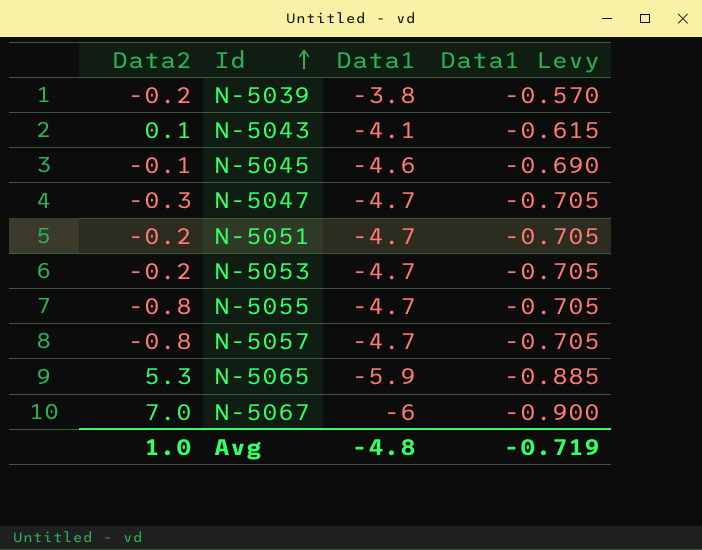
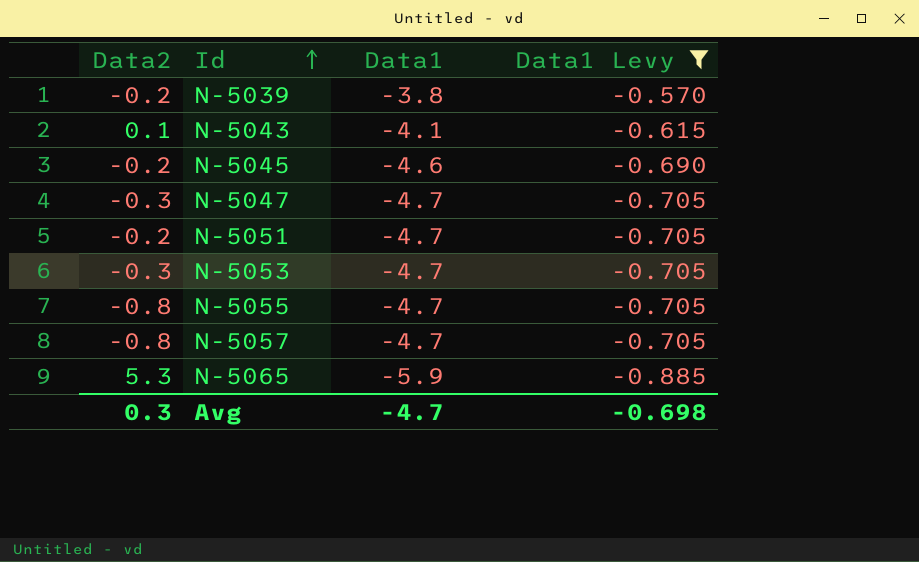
filter: none -> Data1 Levy != -0.900
N-5045 | Data2: -0.1 -> -0.2
N-5053 | Data2: -0.2 -> -0.3
Avg | Data2: 1.0 -> 0.3
Avg | Data1: -4.8 -> -4.7
Avg | Data1 Levy: -0.719 -> -0.698

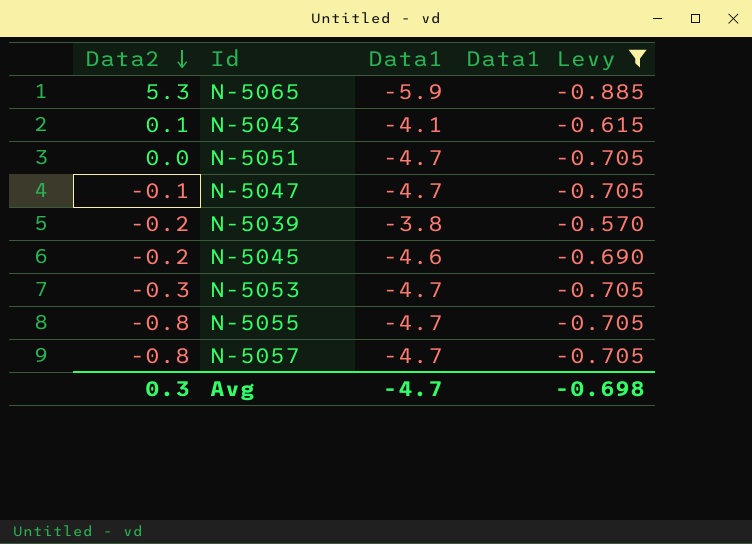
row order: Id ascending -> Data2 descending
N-5051 | Data2: -0.2 -> 0.0
N-5047 | Data2: -0.3 -> -0.1

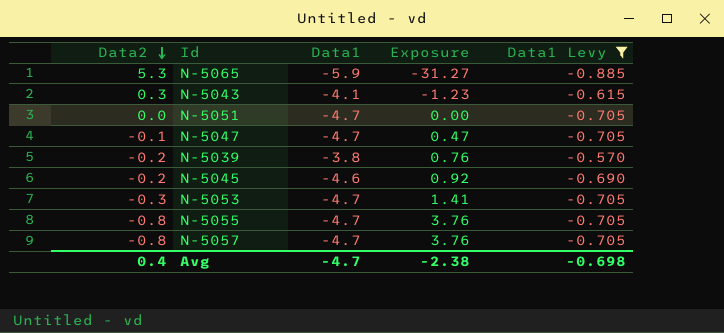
column Exposure | formula: none -> [Data2] * [Data1]
N-5043 | Data2: 0.1 -> 0.3
Avg | Data2: 0.3 -> 0.4

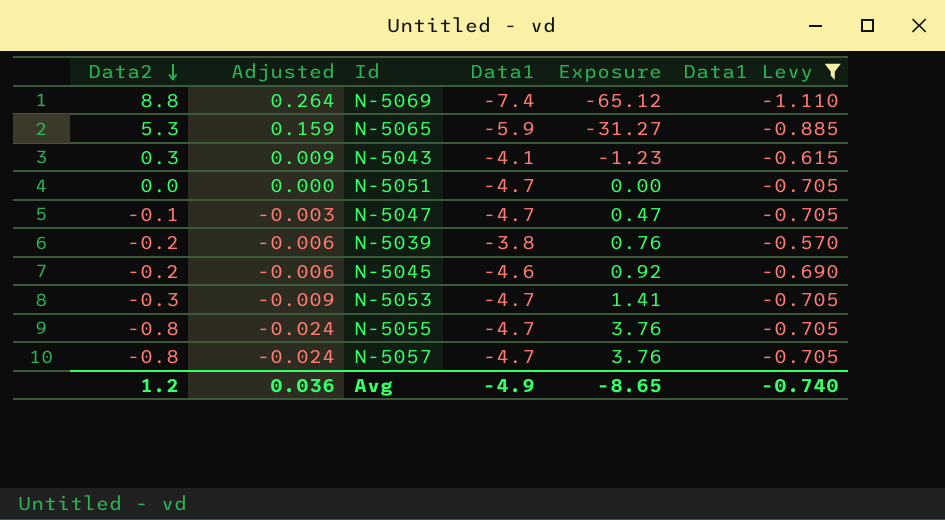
column Adjusted | formula: none -> [Data2] * 0.03
row N-5069: none -> 8.8 | 0.264 | -7.4 | -65.12 | -1.110
Avg | Data2: 0.4 -> 1.2
Avg | Data1: -4.7 -> -4.9
Avg | Exposure: -2.38 -> -8.65
Avg | Data1 Levy: -0.698 -> -0.740

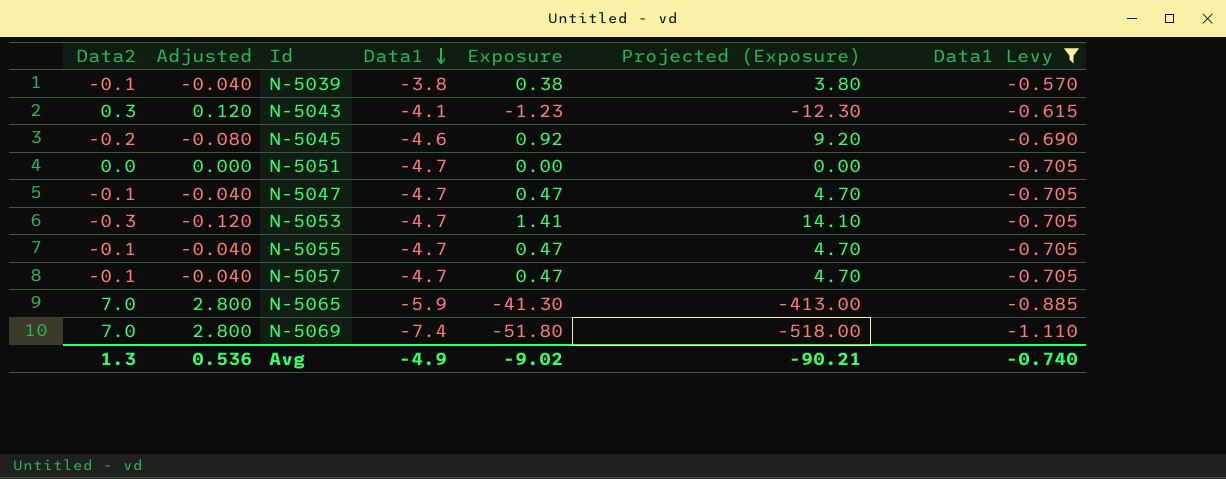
row order: Data2 descending -> Data1 descending
column Adjusted | formula: [Data2] * 0.03 -> [Data2] * 0.4
column Projected (Exposure) | formula: none -> [Exposure] * 10
N-5039 | Data2: -0.2 -> -0.1
N-5039 | Exposure: 0.76 -> 0.38
N-5055 | Data2: -0.8 -> -0.1
N-5055 | Exposure: 3.76 -> 0.47
N-5057 | Data2: -0.8 -> -0.1
N-5057 | Exposure: 3.76 -> 0.47
N-5065 | Data2: 5.3 -> 7.0
N-5065 | Exposure: -31.27 -> -41.30
N-5069 | Data2: 8.8 -> 7.0
N-5069 | Exposure: -65.12 -> -51.80
Avg | Data2: 1.2 -> 1.3
Avg | Adjusted: 0.036 -> 0.536
Avg | Exposure: -8.65 -> -9.02

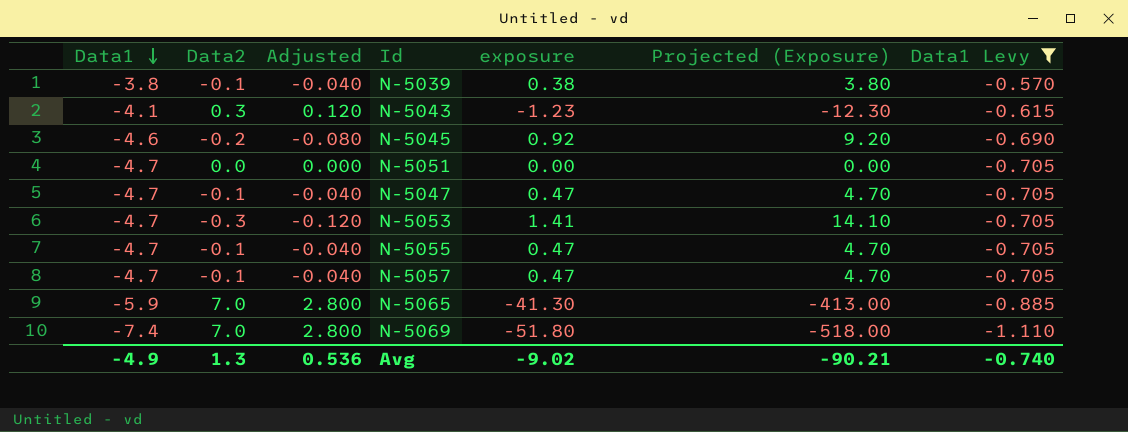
column Data1 | position: 4 -> 1
column name: Exposure -> exposure

